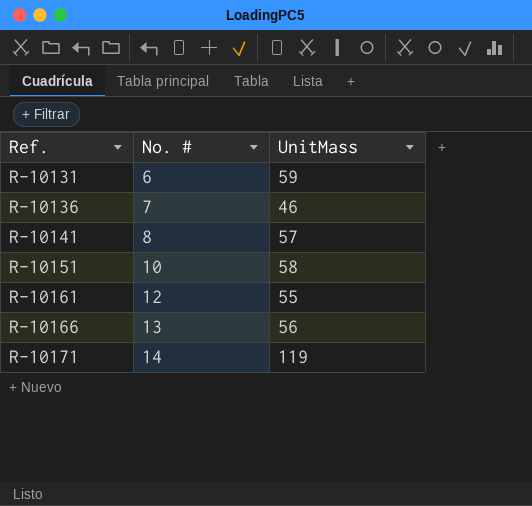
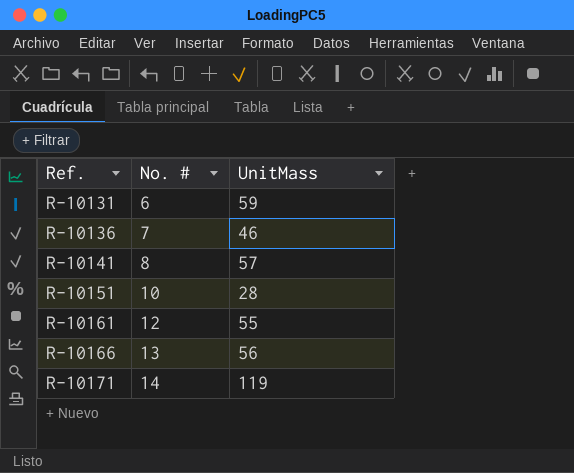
R-10151 | UnitMass: 58 -> 28

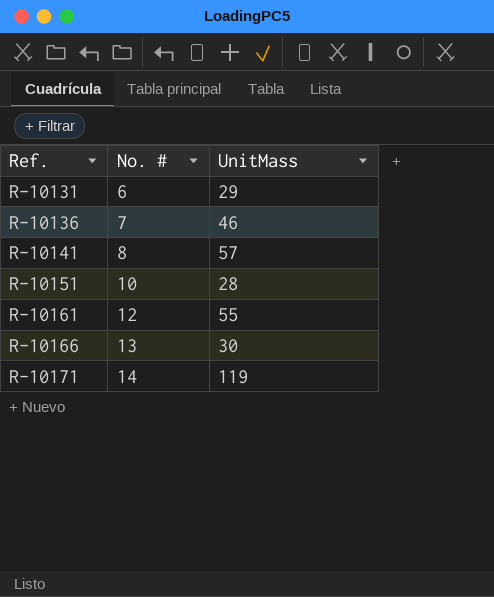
R-10131 | UnitMass: 59 -> 29
R-10166 | UnitMass: 56 -> 30

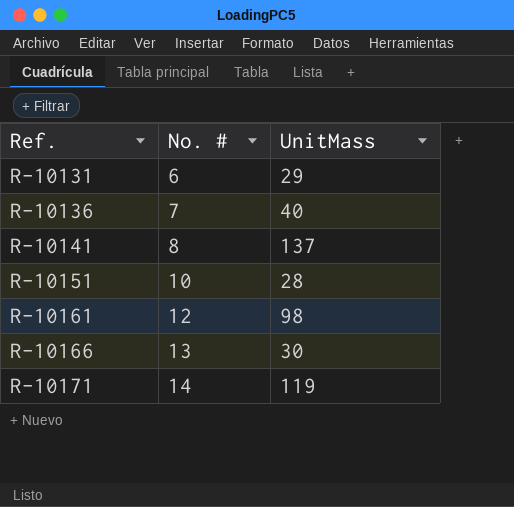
R-10136 | UnitMass: 46 -> 40
R-10141 | UnitMass: 57 -> 137
R-10161 | UnitMass: 55 -> 98

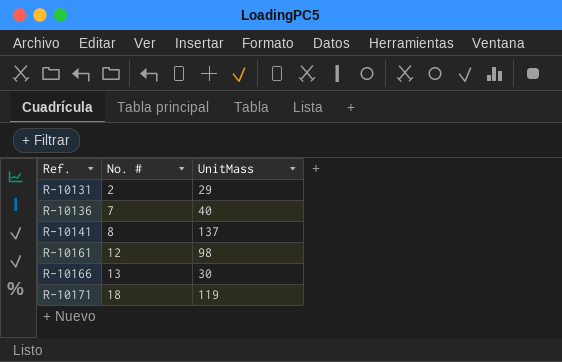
row R-10151: 10 | 28 -> none
R-10131 | No. #: 6 -> 2
R-10171 | No. #: 14 -> 18

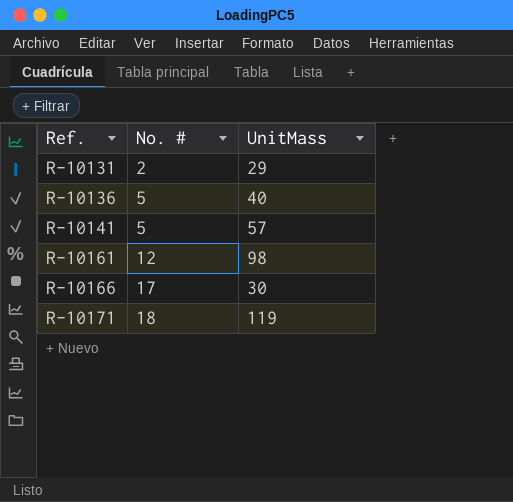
R-10136 | No. #: 7 -> 5
R-10141 | No. #: 8 -> 5
R-10141 | UnitMass: 137 -> 57
R-10166 | No. #: 13 -> 17

